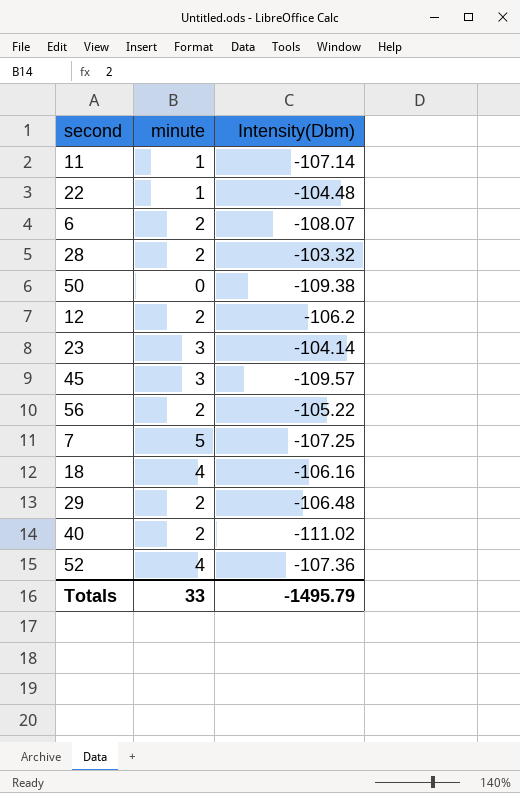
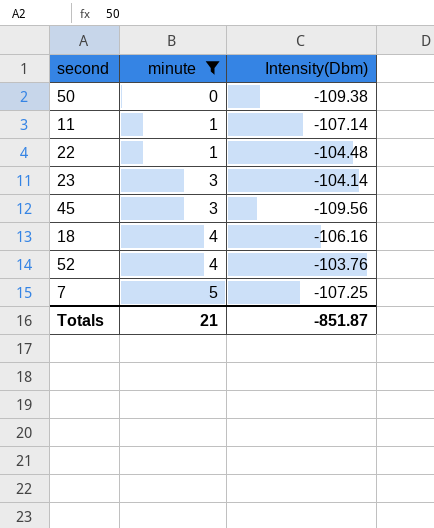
filter: none -> minute != 2
row order: none -> minute ascending
45 | Intensity(Dbm): -109.57 -> -109.56
52 | Intensity(Dbm): -107.36 -> -103.76
Totals | minute: 33 -> 21
Totals | Intensity(Dbm): -1495.79 -> -851.87

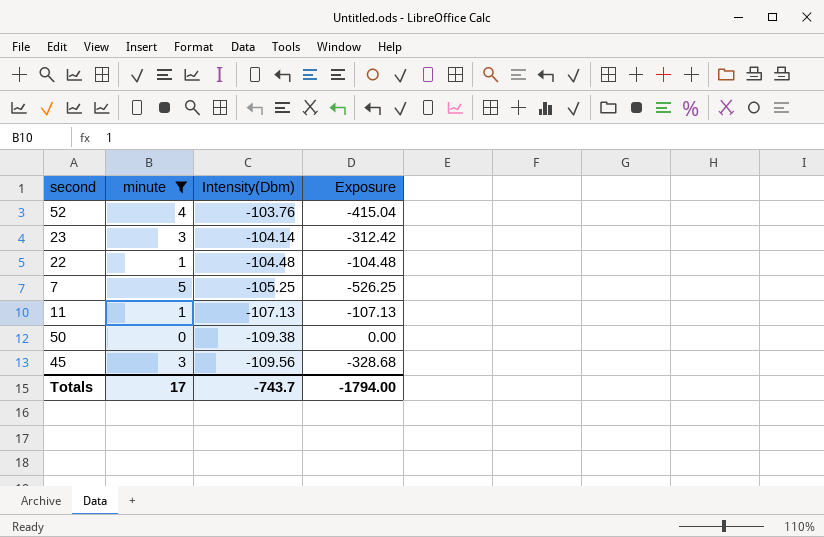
row order: minute ascending -> Intensity(Dbm) descending
column Exposure | formula: none -> [minute] * [Intensity(Dbm)]
row 18: 4 | -106.16 -> none
7 | Intensity(Dbm): -107.25 -> -105.25
11 | Intensity(Dbm): -107.14 -> -107.13
Totals | minute: 21 -> 17
Totals | Intensity(Dbm): -851.87 -> -743.7

